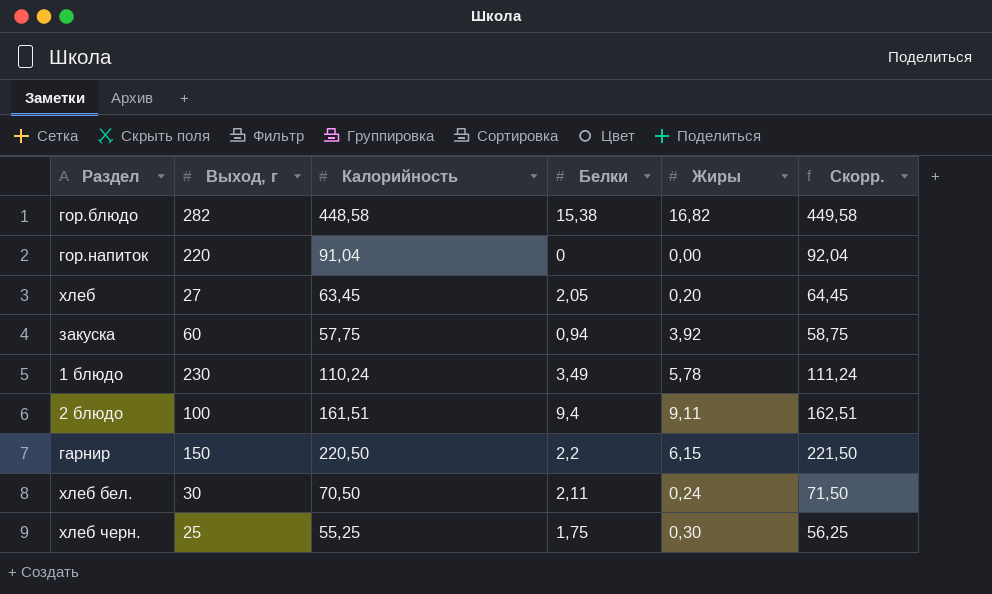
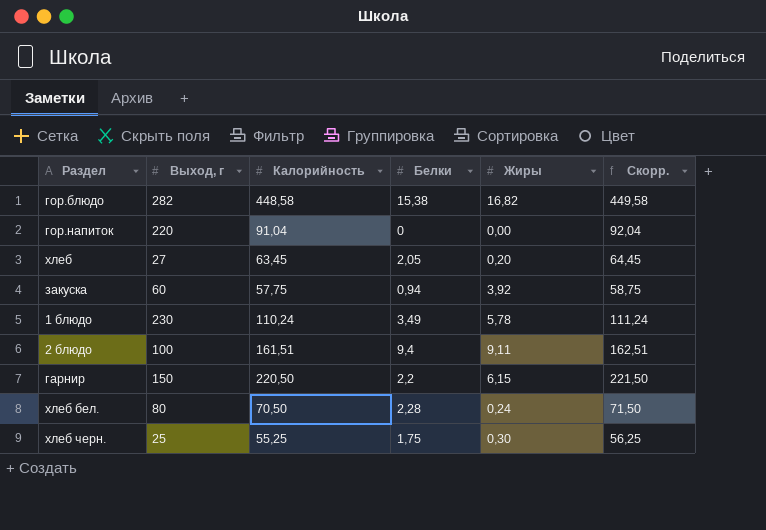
хлеб бел. | Выход, г: 30 -> 80
хлеб бел. | Белки: 2,11 -> 2,28

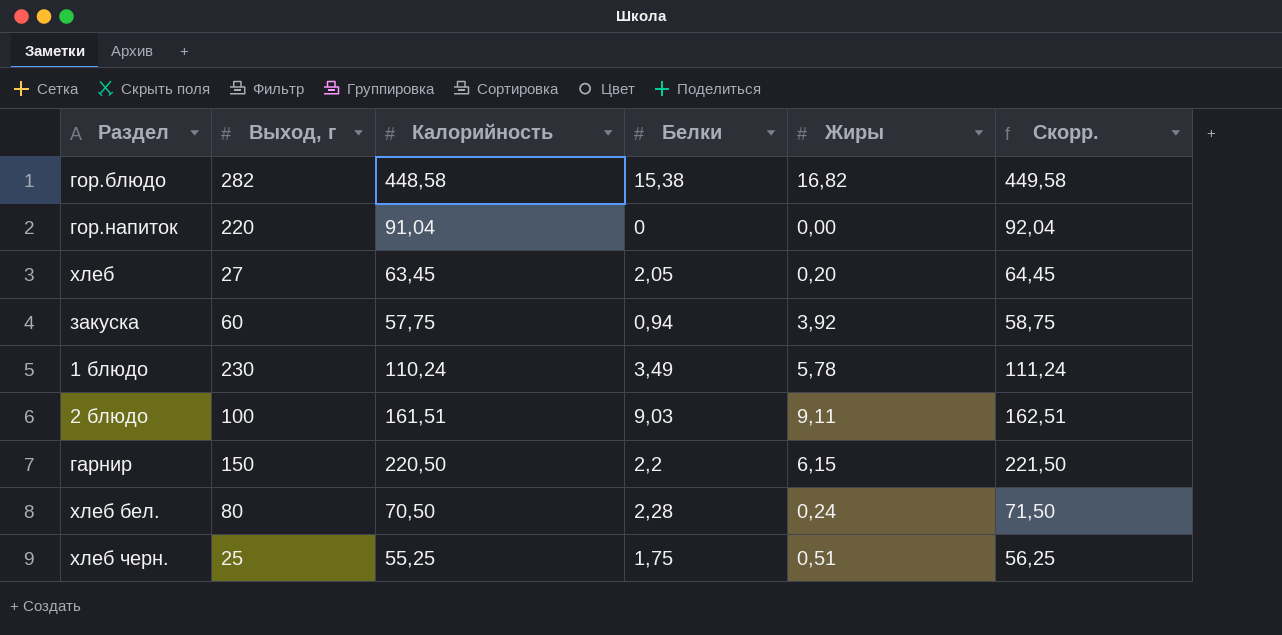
2 блюдо | Белки: 9,4 -> 9,03
хлеб черн. | Жиры: 0,30 -> 0,51

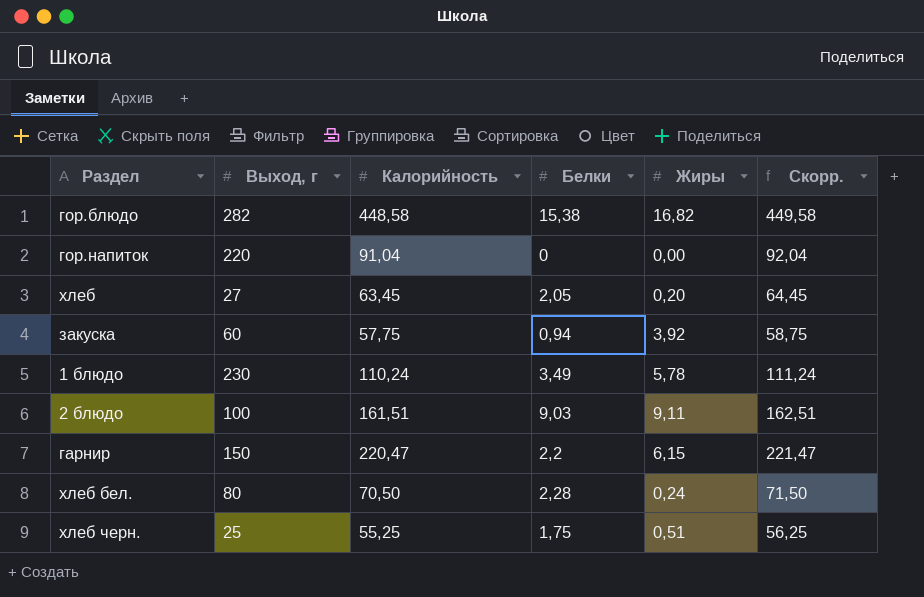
гарнир | Калорийность: 220,50 -> 220,47
гарнир | Скорр.: 221,50 -> 221,47

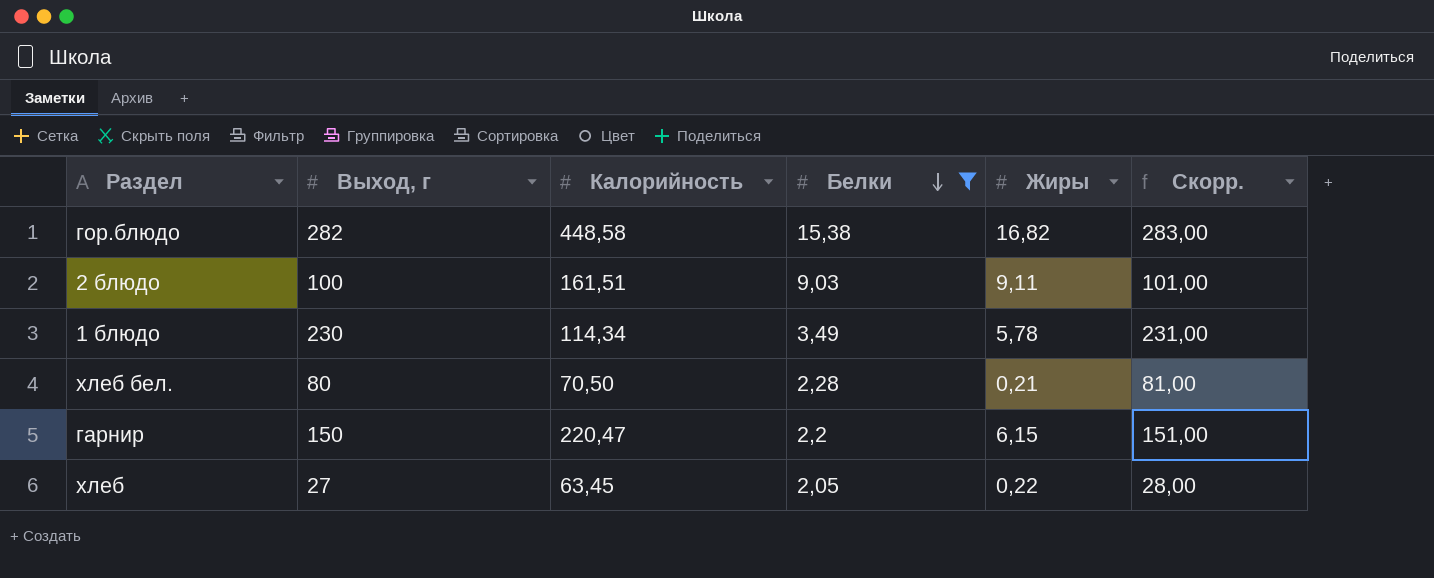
filter: none -> Белки >= 2,05
row order: none -> Белки descending
column Скорр. | formula: [Калорийность] + 1 -> [Выход, г] + 1
1 блюдо | Калорийность: 110,24 -> 114,34
хлеб бел. | Жиры: 0,24 -> 0,21
хлеб | Жиры: 0,20 -> 0,22

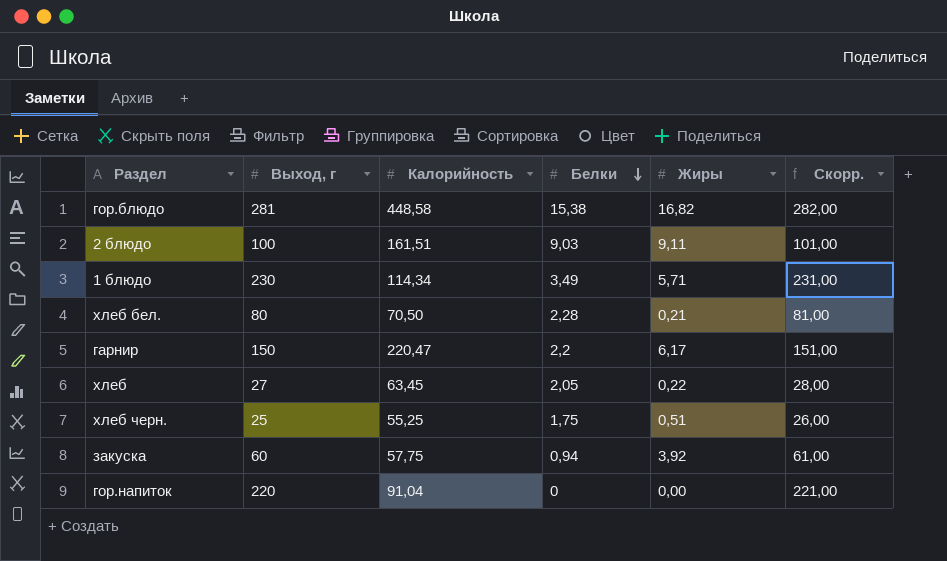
filter: Белки >= 2,05 -> none
гор.блюдо | Выход, г: 282 -> 281
гор.блюдо | Скорр.: 283,00 -> 282,00
1 блюдо | Жиры: 5,78 -> 5,71
гарнир | Жиры: 6,15 -> 6,17

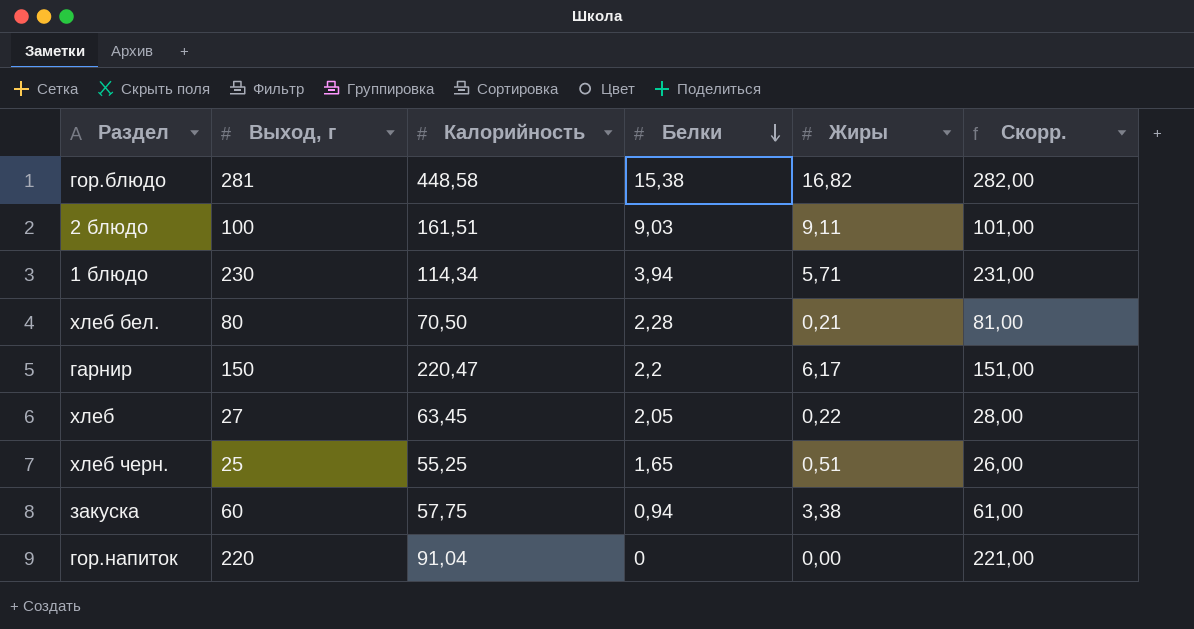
1 блюдо | Белки: 3,49 -> 3,94
хлеб черн. | Белки: 1,75 -> 1,65
закуска | Жиры: 3,92 -> 3,38

